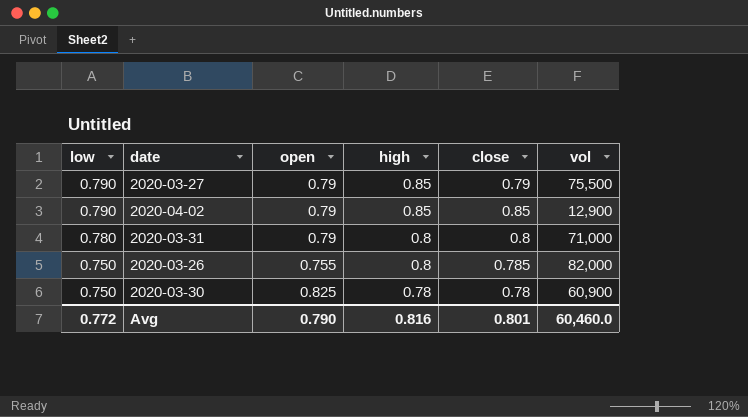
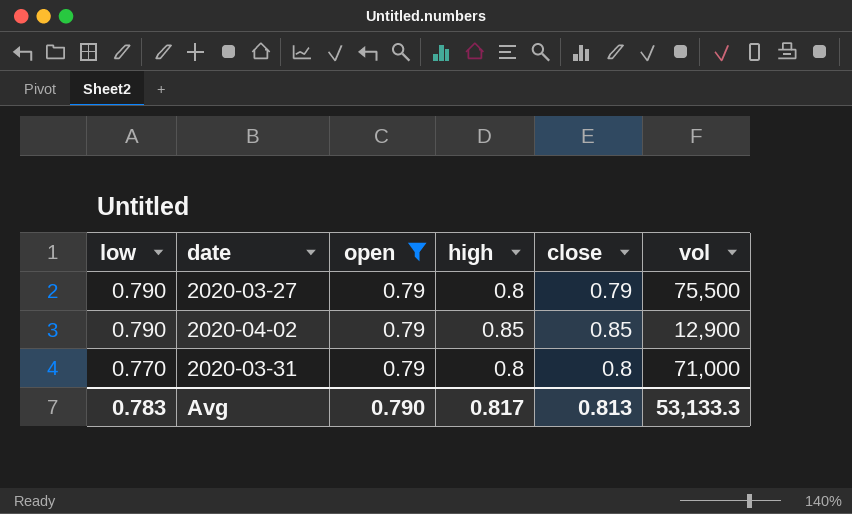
filter: none -> open = 0.79
2020-03-27 | high: 0.85 -> 0.8
2020-03-31 | low: 0.780 -> 0.770
Avg | low: 0.772 -> 0.783
Avg | high: 0.816 -> 0.817
Avg | close: 0.801 -> 0.813
Avg | vol: 60,460.0 -> 53,133.3

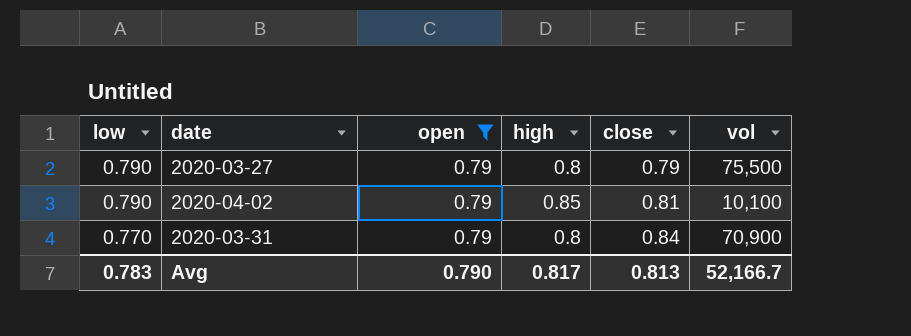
2020-04-02 | close: 0.85 -> 0.81
2020-04-02 | vol: 12,900 -> 10,100
2020-03-31 | close: 0.8 -> 0.84
2020-03-31 | vol: 71,000 -> 70,900
Avg | vol: 53,133.3 -> 52,166.7

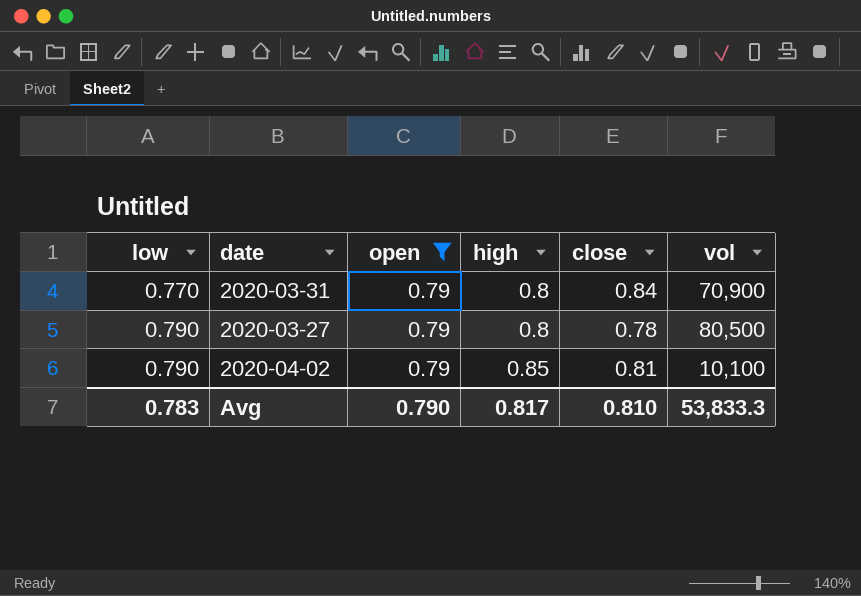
row order: low descending -> low ascending
2020-03-27 | close: 0.79 -> 0.78
2020-03-27 | vol: 75,500 -> 80,500
Avg | close: 0.813 -> 0.810
Avg | vol: 52,166.7 -> 53,833.3

